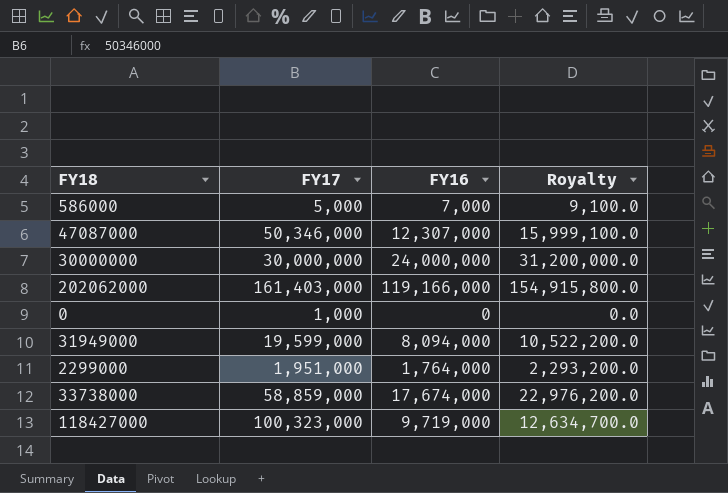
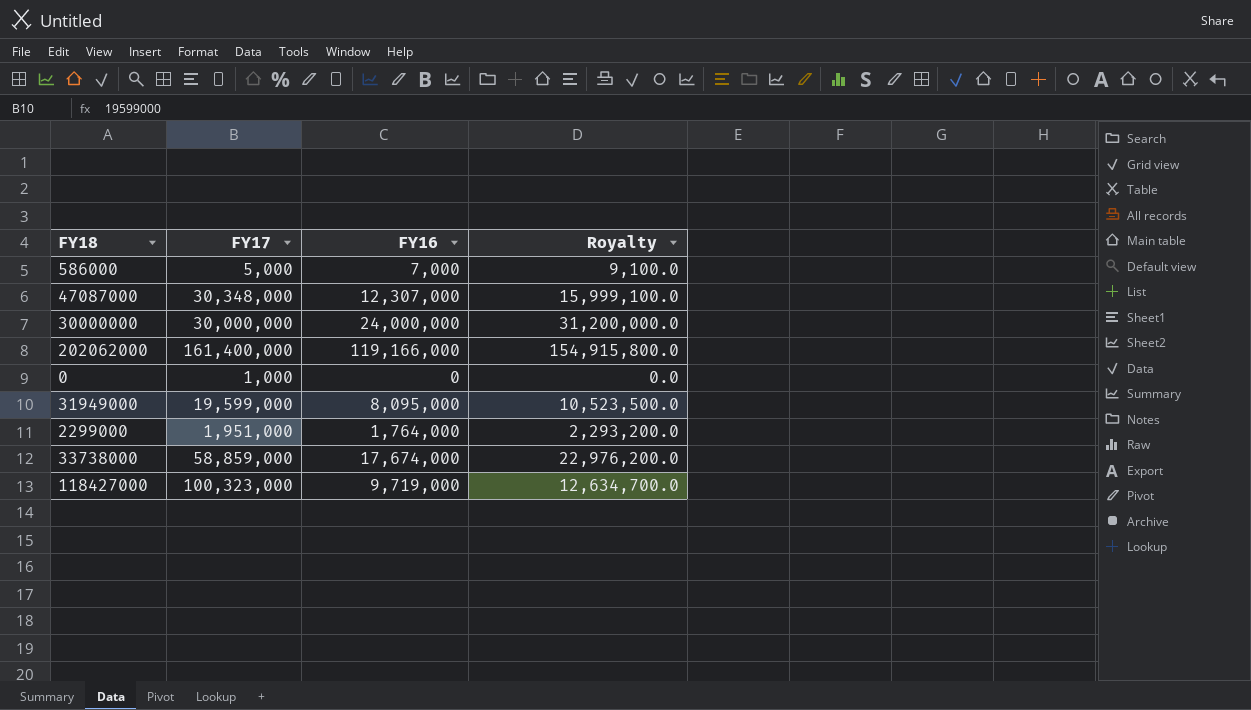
47087000 | FY17: 50,346,000 -> 30,348,000
202062000 | FY17: 161,403,000 -> 161,400,000
31949000 | FY16: 8,094,000 -> 8,095,000
31949000 | Royalty: 10,522,200.0 -> 10,523,500.0

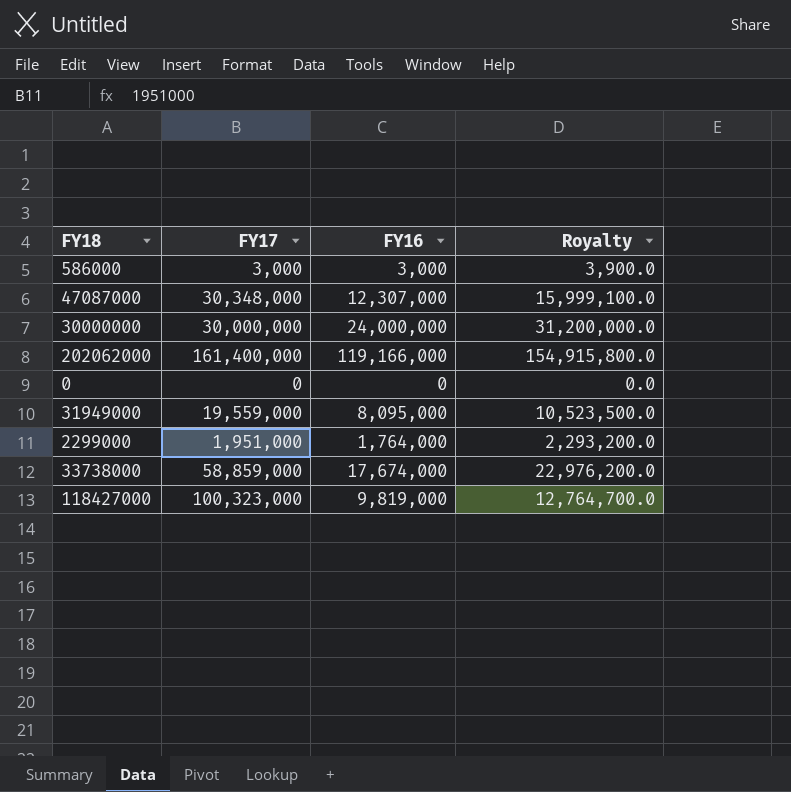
586000 | FY17: 5,000 -> 3,000
586000 | FY16: 7,000 -> 3,000
586000 | Royalty: 9,100.0 -> 3,900.0
0 | FY17: 1,000 -> 0
31949000 | FY17: 19,599,000 -> 19,559,000
118427000 | FY16: 9,719,000 -> 9,819,000
118427000 | Royalty: 12,634,700.0 -> 12,764,700.0

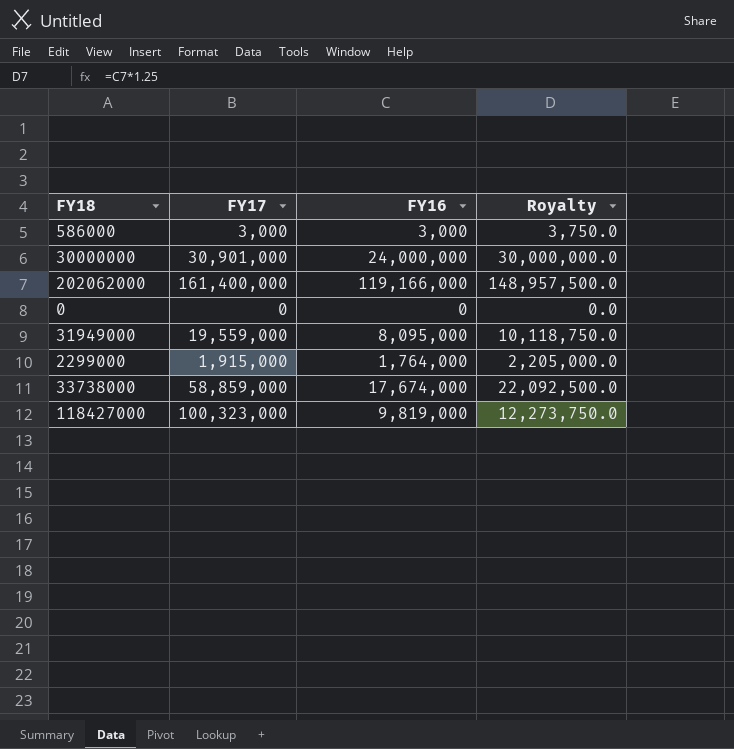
column Royalty | formula: [FY16] * 1.3 -> [FY16] * 1.25
row 47087000: 30,348,000 | 12,307,000 | 15,999,100.0 -> none
30000000 | FY17: 30,000,000 -> 30,901,000
2299000 | FY17: 1,951,000 -> 1,915,000

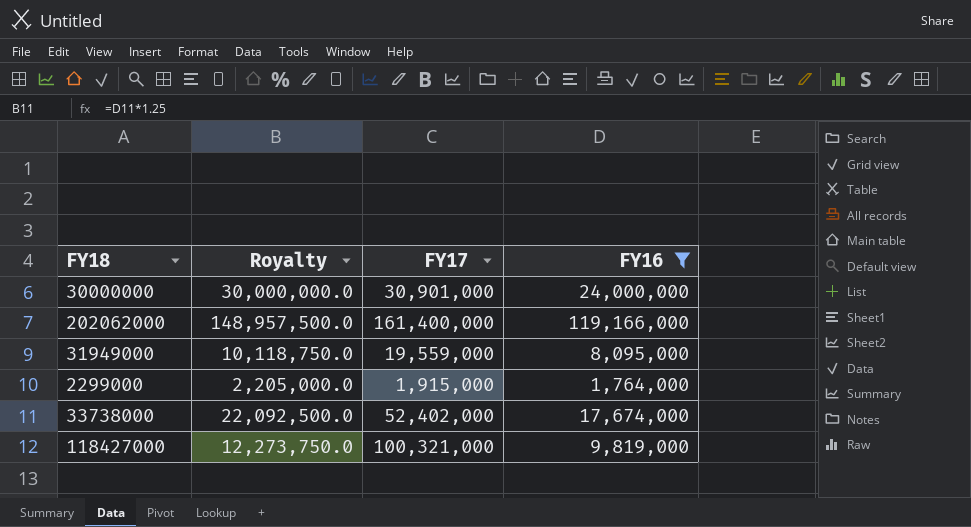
filter: none -> FY16 >= 1,764,000
column Royalty | position: 4 -> 2
33738000 | FY17: 58,859,000 -> 52,402,000
118427000 | FY17: 100,323,000 -> 100,321,000

